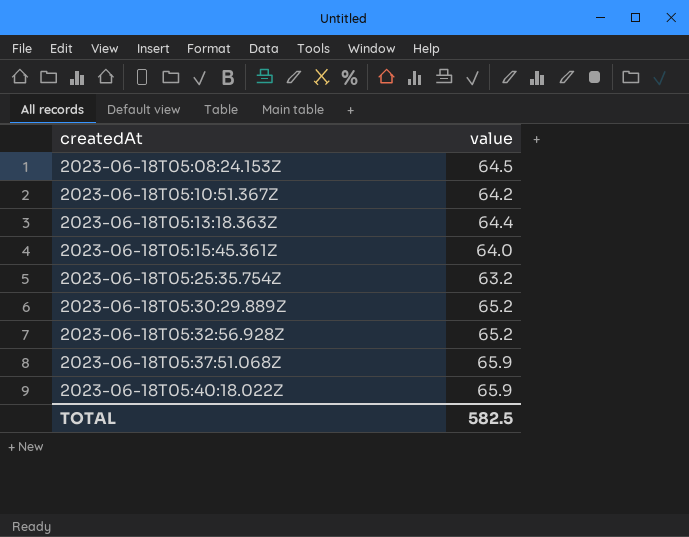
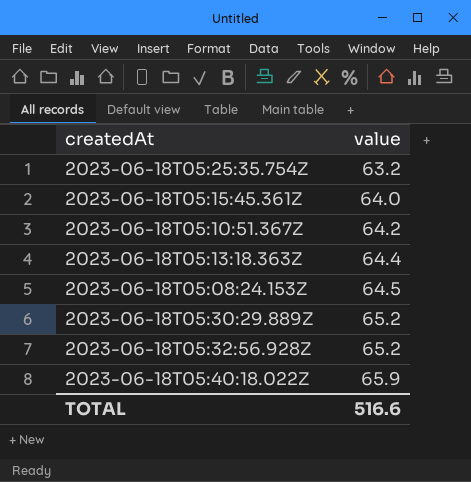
row order: createdAt ascending -> value ascending
row 2023-06-18T05:37:51.068Z: 65.9 -> none
TOTAL | value: 582.5 -> 516.6

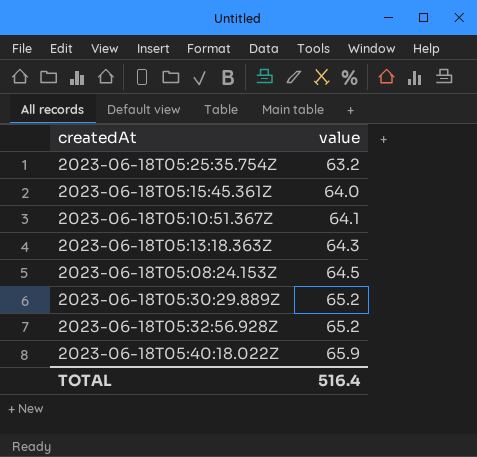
2023-06-18T05:10:51.367Z | value: 64.2 -> 64.1
2023-06-18T05:13:18.363Z | value: 64.4 -> 64.3
TOTAL | value: 516.6 -> 516.4

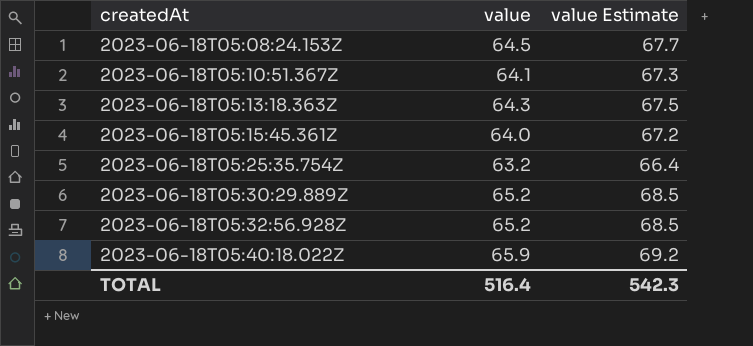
row order: value ascending -> createdAt ascending
column value Estimate | formula: none -> [value] * 1.05

